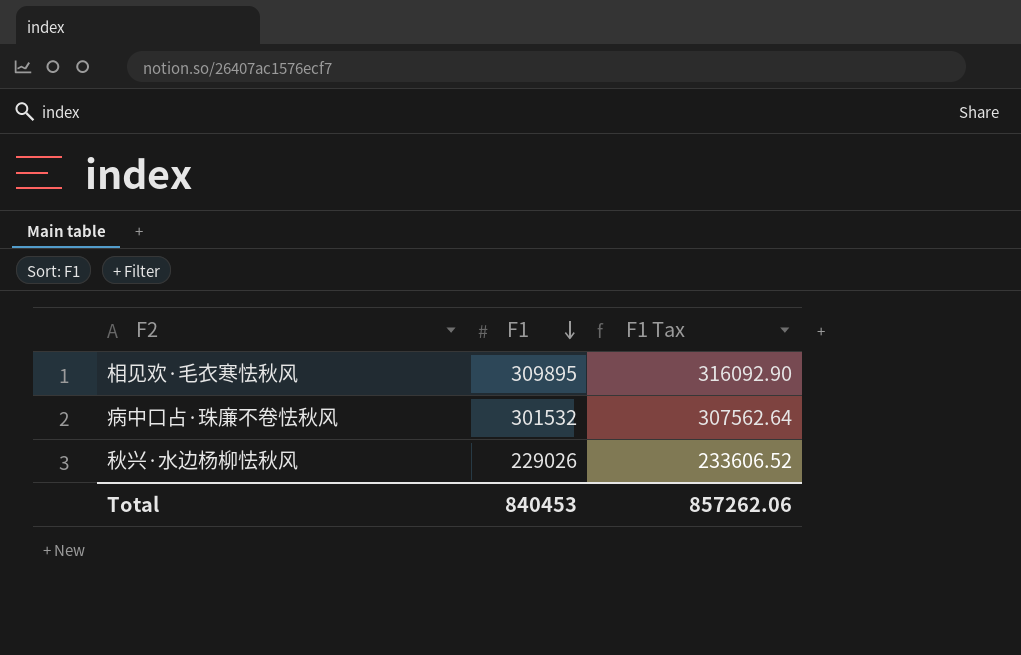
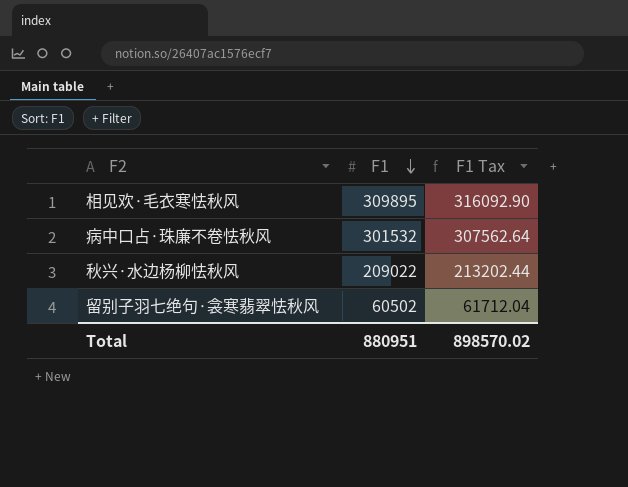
秋兴·水边杨柳怯秋风 | F1: 229026 -> 209022
秋兴·水边杨柳怯秋风 | F1 Tax: 233606.52 -> 213202.44
row 留别子羽七绝句·衾寒翡翠怯秋风: none -> 60502 | 61712.04
Total | F1: 840453 -> 880951
Total | F1 Tax: 857262.06 -> 898570.02

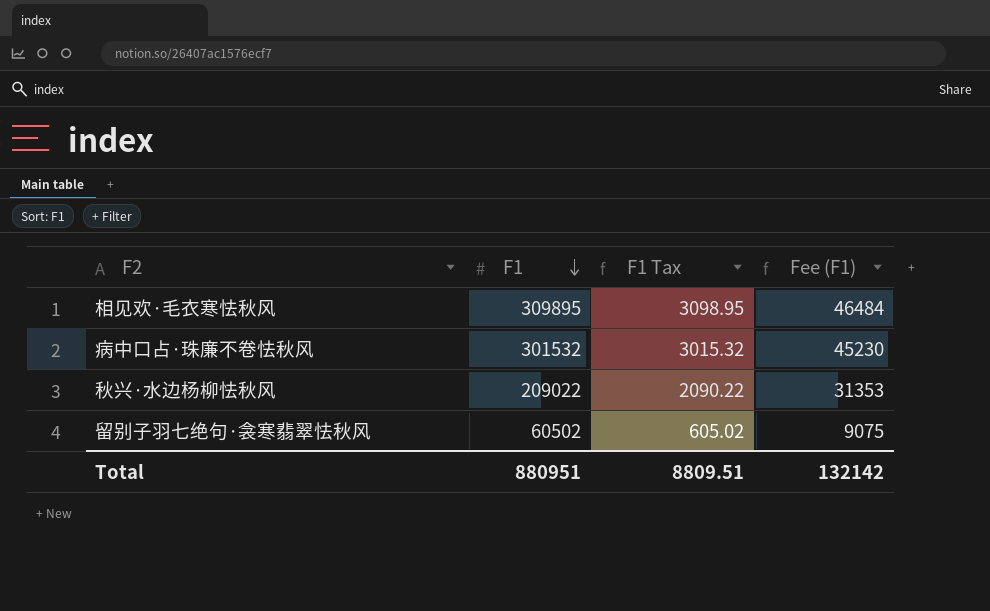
column F1 Tax | formula: [F1] * 1.02 -> [F1] * 0.01
column Fee (F1) | formula: none -> [F1] * 0.15
Total | F1 Tax: 898570.02 -> 8809.51

